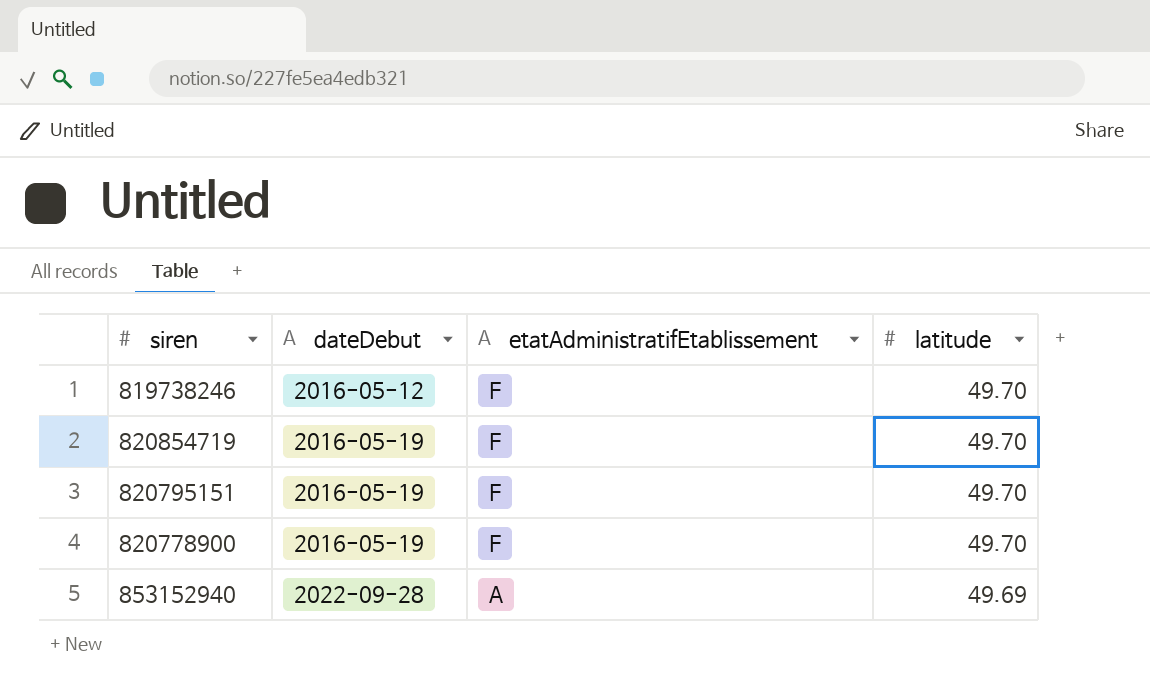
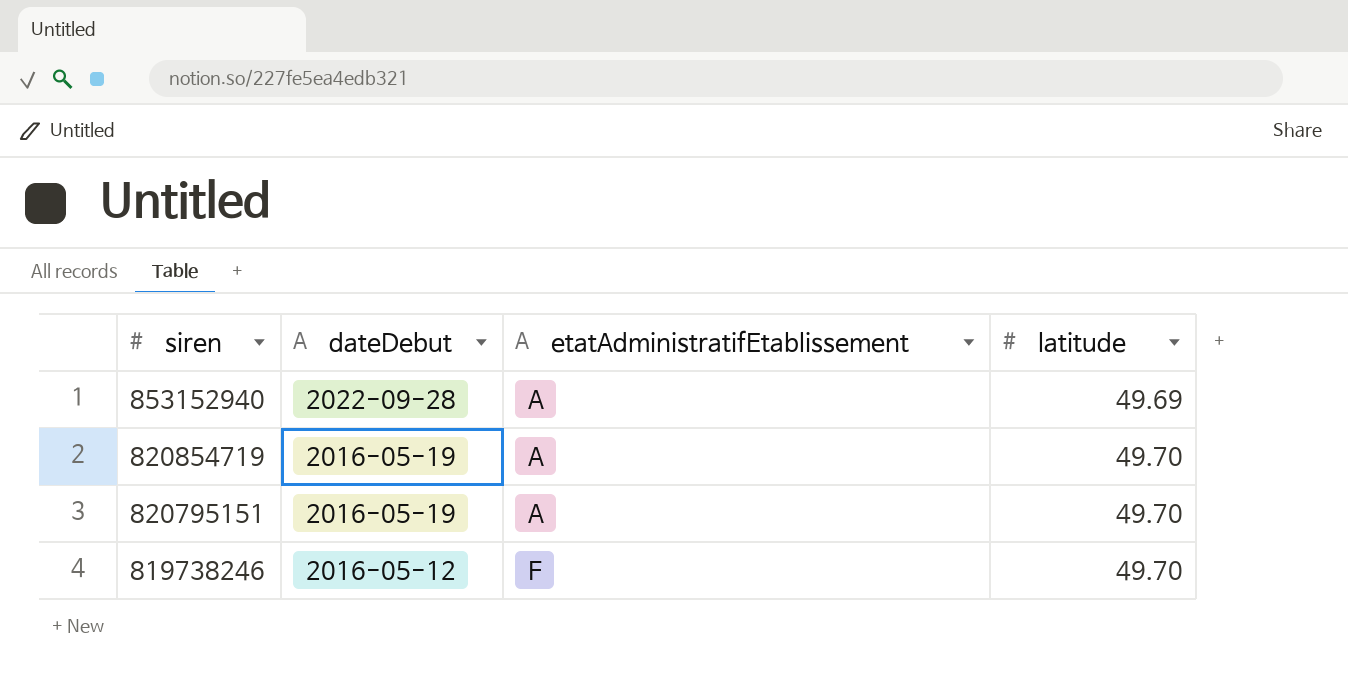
row order: dateDebut ascending -> siren descending
row 820778900: 2016-05-19 | F | 49.70 -> none
820854719 | etatAdministratifEtablissement: F -> A
820795151 | etatAdministratifEtablissement: F -> A

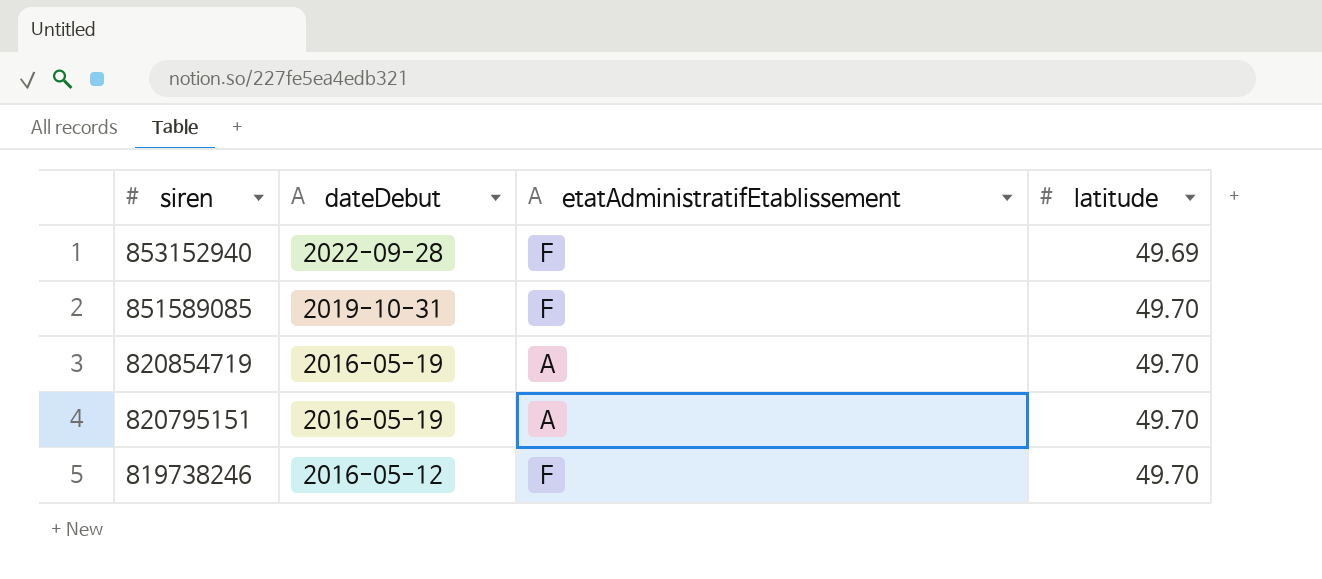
853152940 | etatAdministratifEtablissement: A -> F
row 851589085: none -> 2019-10-31 | F | 49.70

